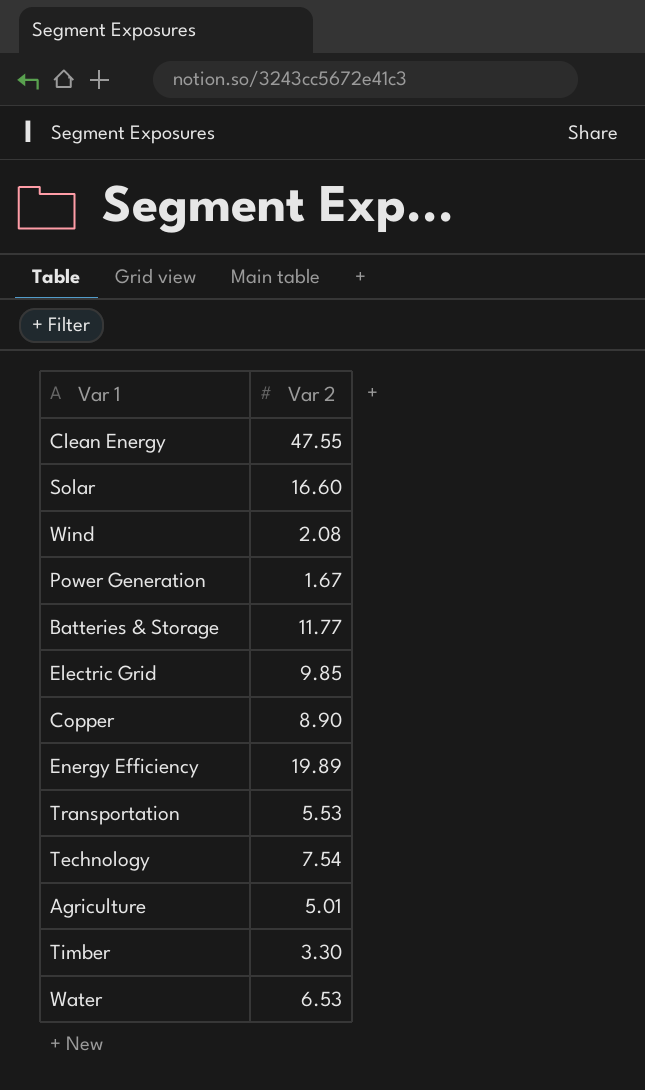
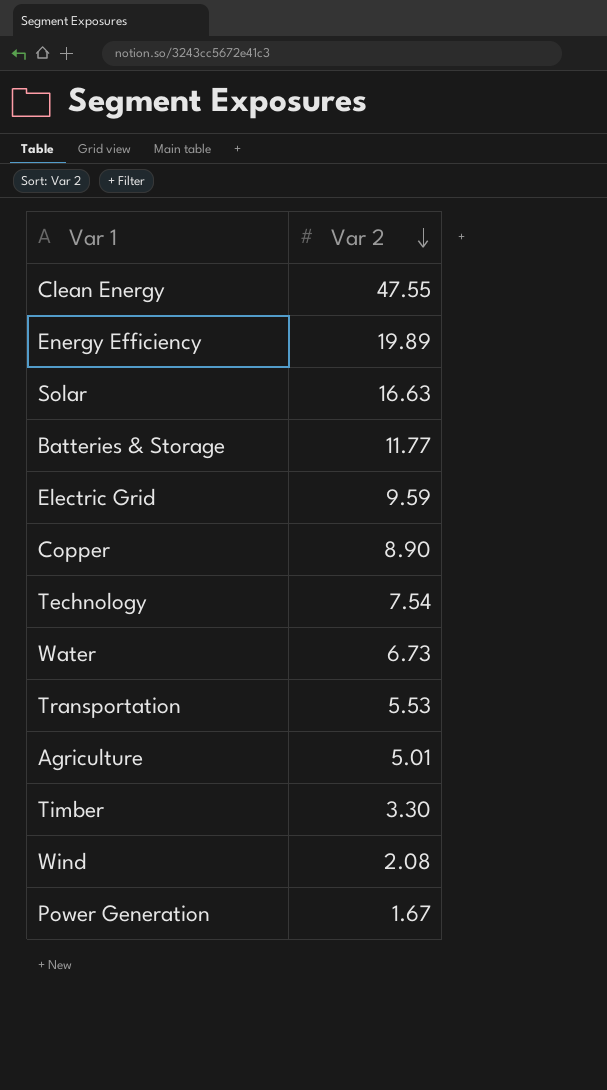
row order: none -> Var 2 descending
Solar | Var 2: 16.60 -> 16.63
Electric Grid | Var 2: 9.85 -> 9.59
Water | Var 2: 6.53 -> 6.73

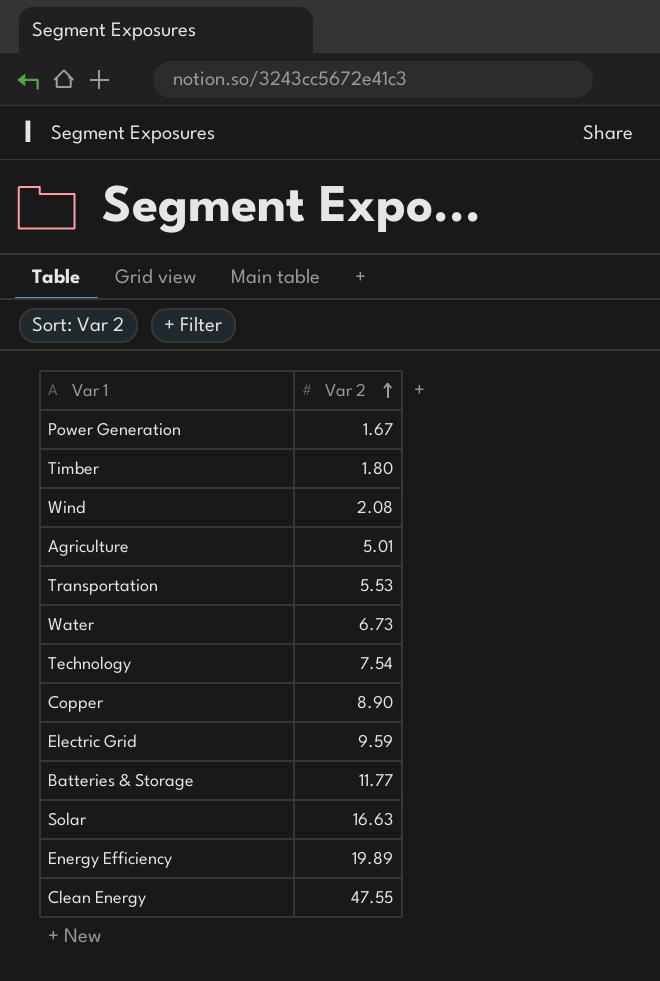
row order: Var 2 descending -> Var 2 ascending
Timber | Var 2: 3.30 -> 1.80

